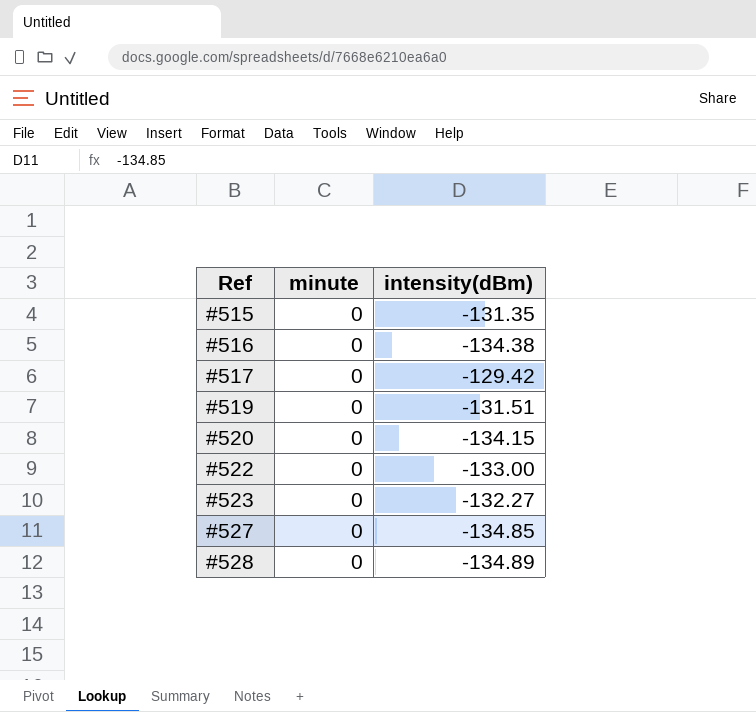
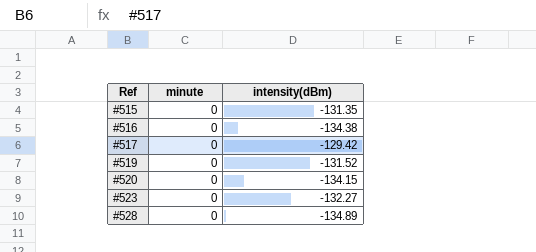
row #522: 0 | -133.00 -> none
row #527: 0 | -134.85 -> none
#519 | intensity(dBm): -131.51 -> -131.52

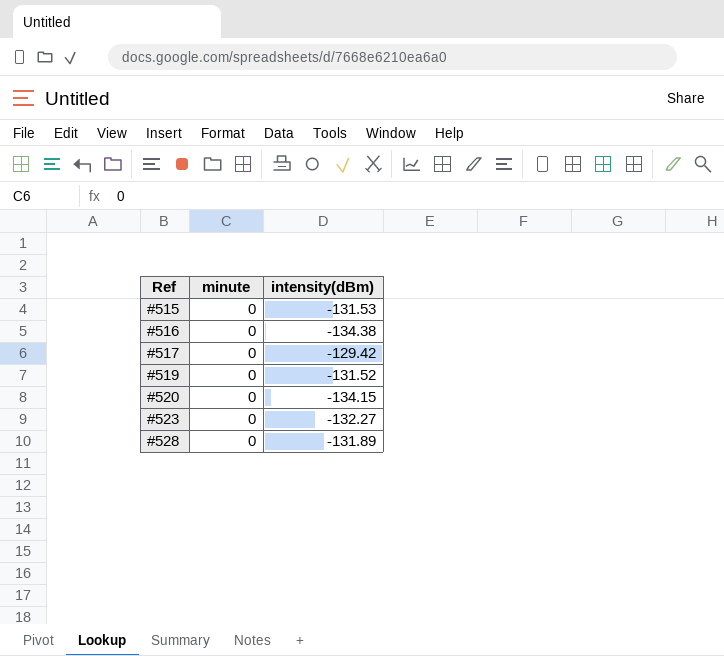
#515 | intensity(dBm): -131.35 -> -131.53
#528 | intensity(dBm): -134.89 -> -131.89

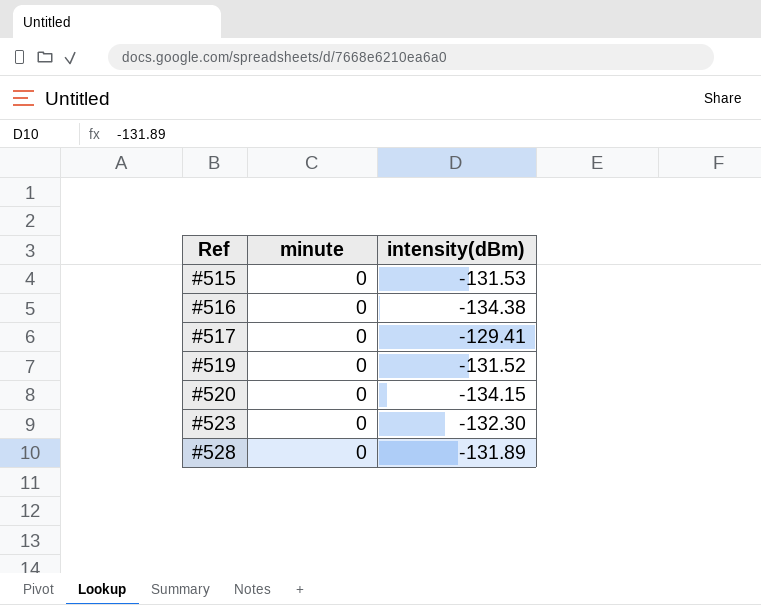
#517 | intensity(dBm): -129.42 -> -129.41
#523 | intensity(dBm): -132.27 -> -132.30

